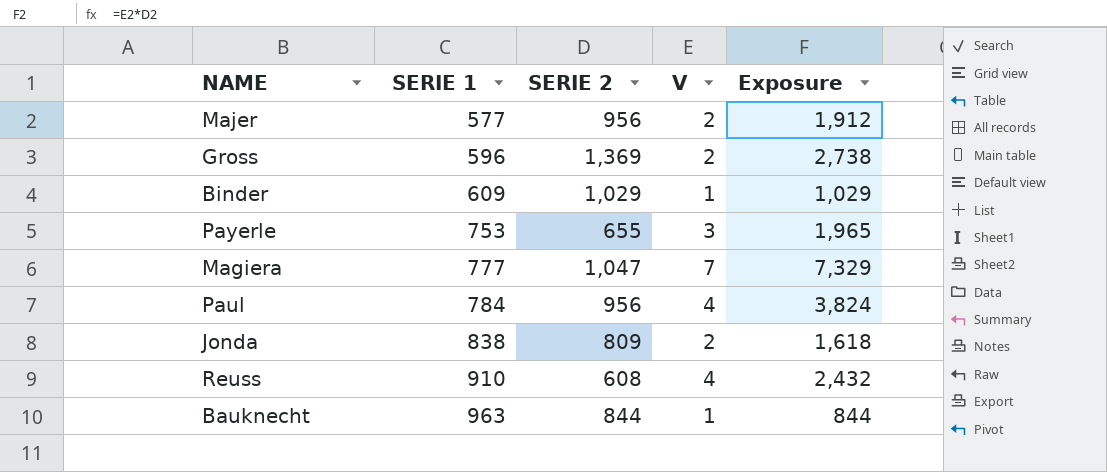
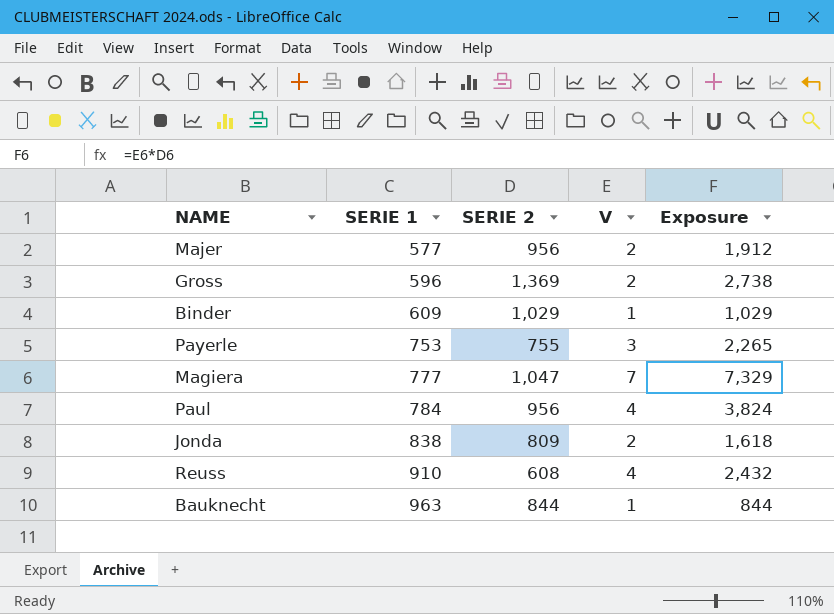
Payerle | SERIE 2: 655 -> 755
Payerle | Exposure: 1,965 -> 2,265

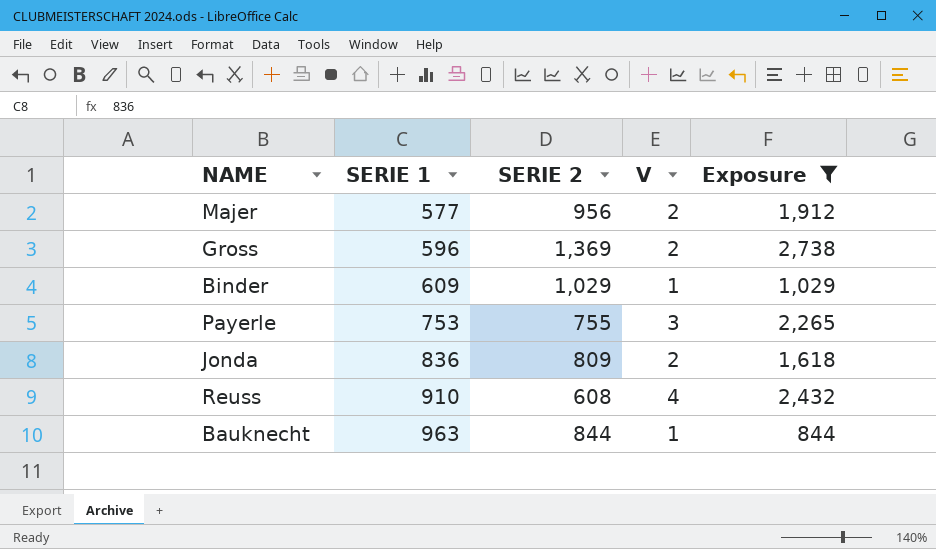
filter: none -> Exposure <= 2,738
Jonda | SERIE 1: 838 -> 836

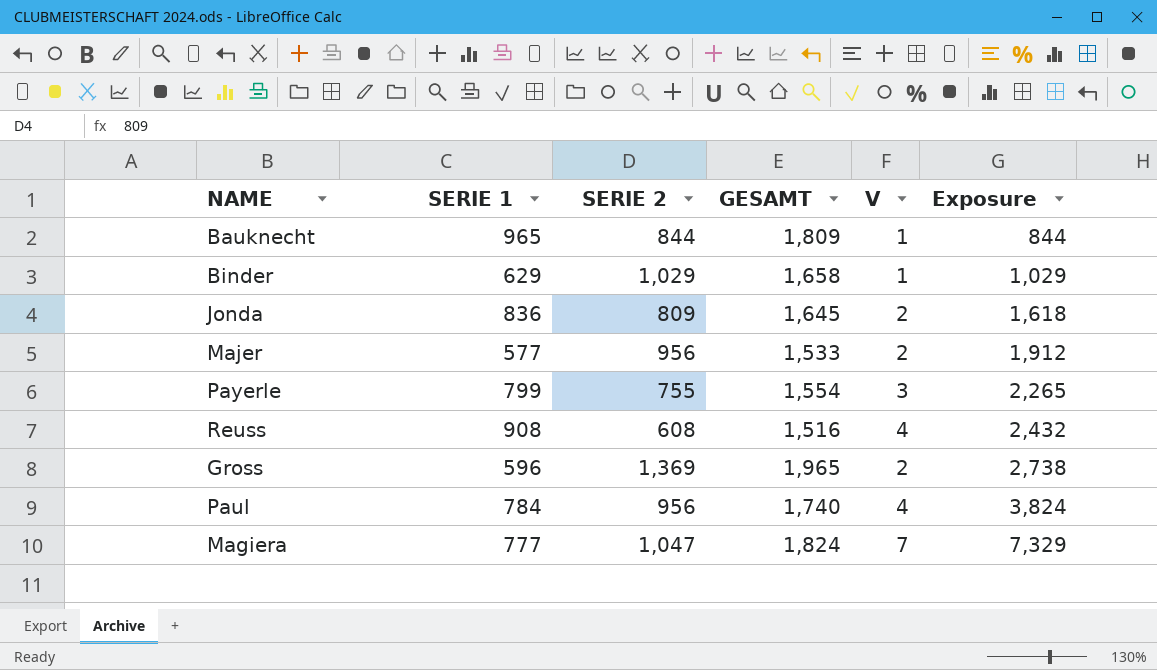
filter: Exposure <= 2,738 -> none
row order: SERIE 1 ascending -> Exposure ascending
column GESAMT | formula: none -> [SERIE 1] + [SERIE 2]
Bauknecht | SERIE 1: 963 -> 965
Binder | SERIE 1: 609 -> 629
Payerle | SERIE 1: 753 -> 799
Reuss | SERIE 1: 910 -> 908

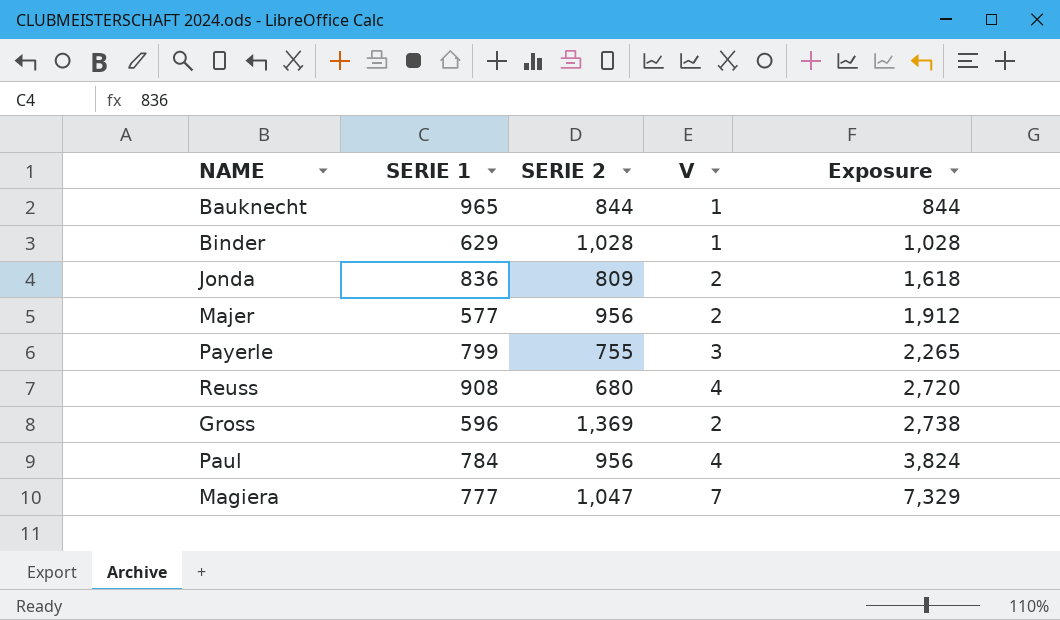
column GESAMT | formula: [SERIE 1] + [SERIE 2] -> none
Binder | SERIE 2: 1,029 -> 1,028
Binder | Exposure: 1,029 -> 1,028
Reuss | SERIE 2: 608 -> 680
Reuss | Exposure: 2,432 -> 2,720

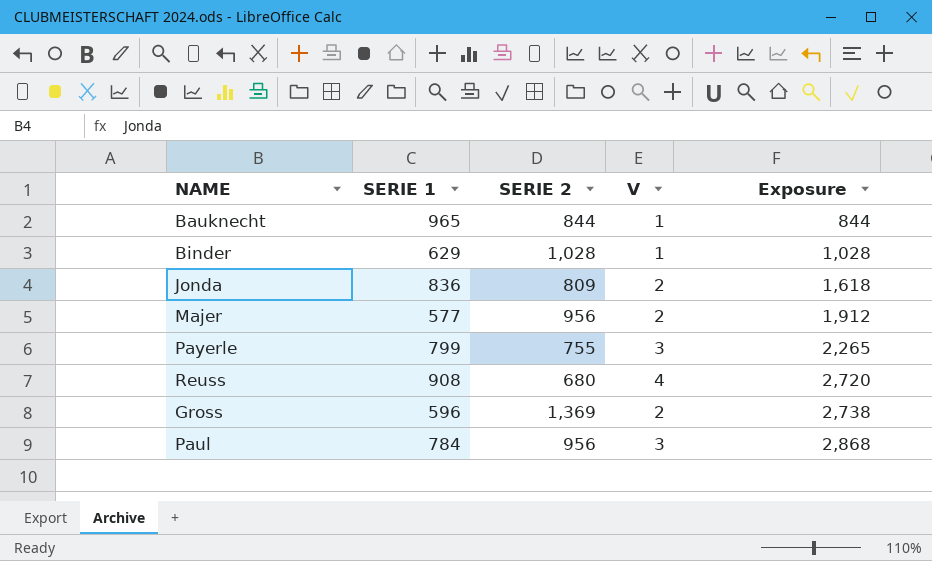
row Magiera: 777 | 1,047 | 7 | 7,329 -> none
Paul | V: 4 -> 3
Paul | Exposure: 3,824 -> 2,868

